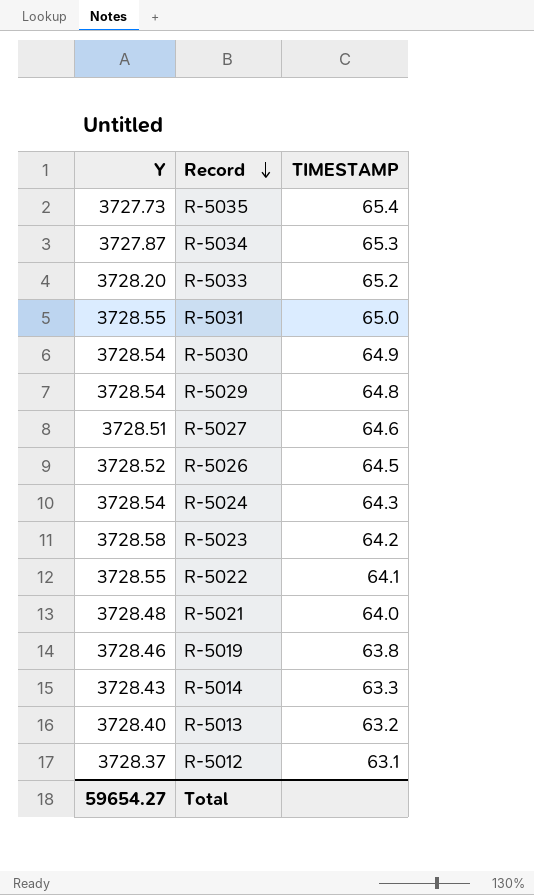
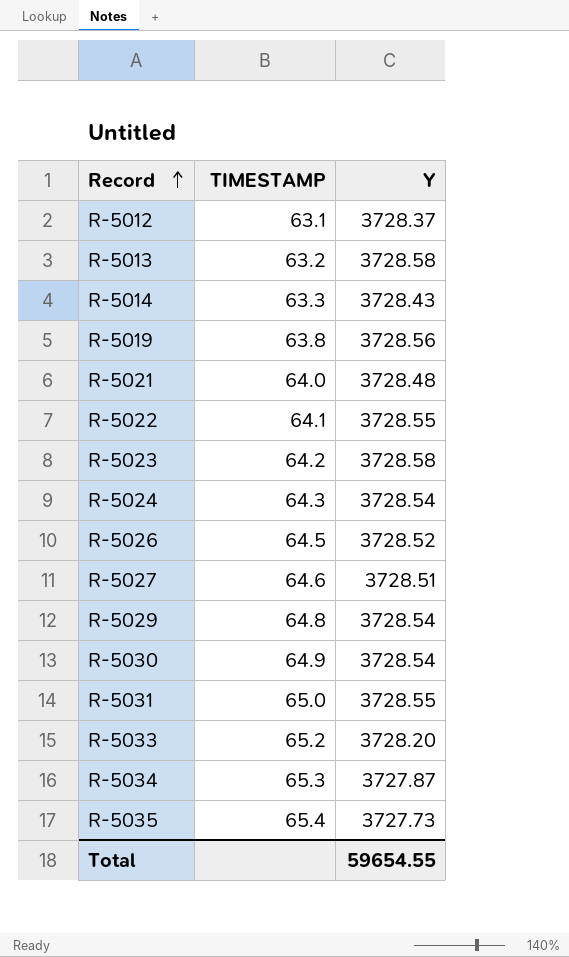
row order: Record descending -> Record ascending
column Y | position: 1 -> 3
R-5013 | Y: 3728.40 -> 3728.58
R-5019 | Y: 3728.46 -> 3728.56
Total | Y: 59654.27 -> 59654.55

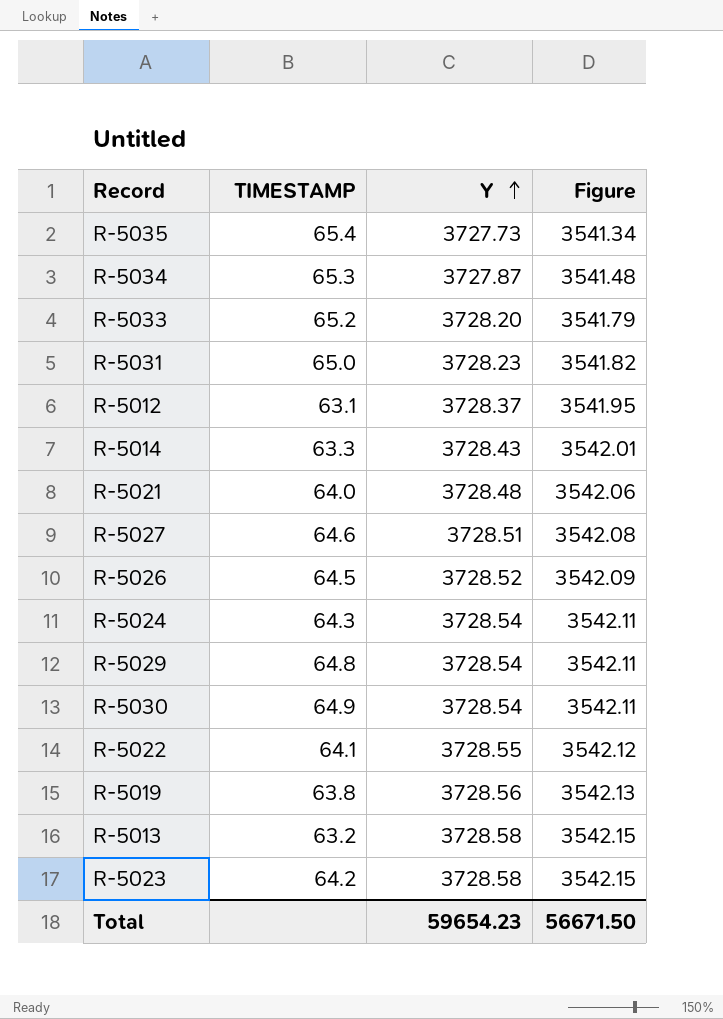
row order: Record ascending -> Y ascending
column Figure | formula: none -> [Y] * 0.95
R-5031 | Y: 3728.55 -> 3728.23
Total | Y: 59654.55 -> 59654.23

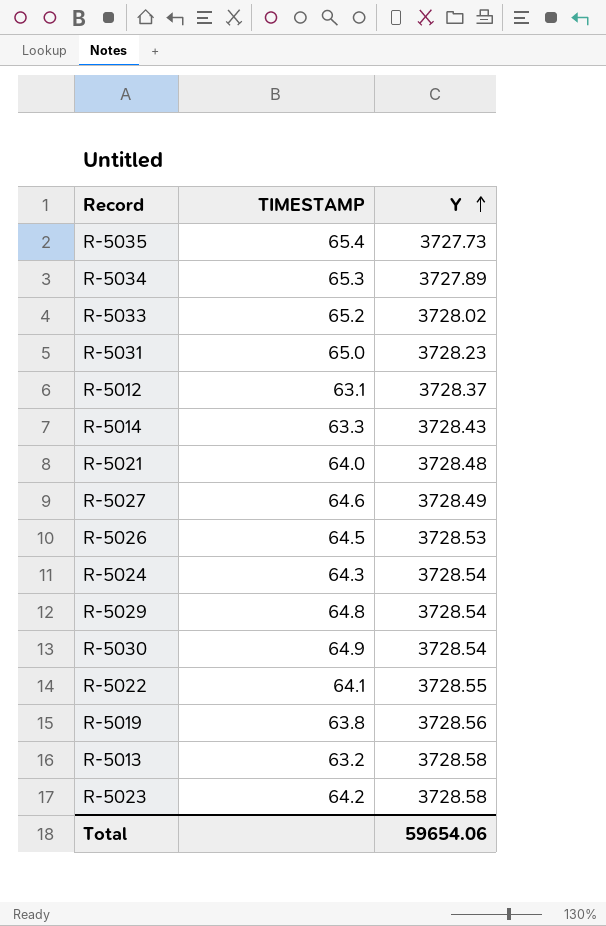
column Figure | formula: [Y] * 0.95 -> none
R-5034 | Y: 3727.87 -> 3727.89
R-5033 | Y: 3728.20 -> 3728.02
R-5027 | Y: 3728.51 -> 3728.49
R-5026 | Y: 3728.52 -> 3728.53
Total | Y: 59654.23 -> 59654.06

